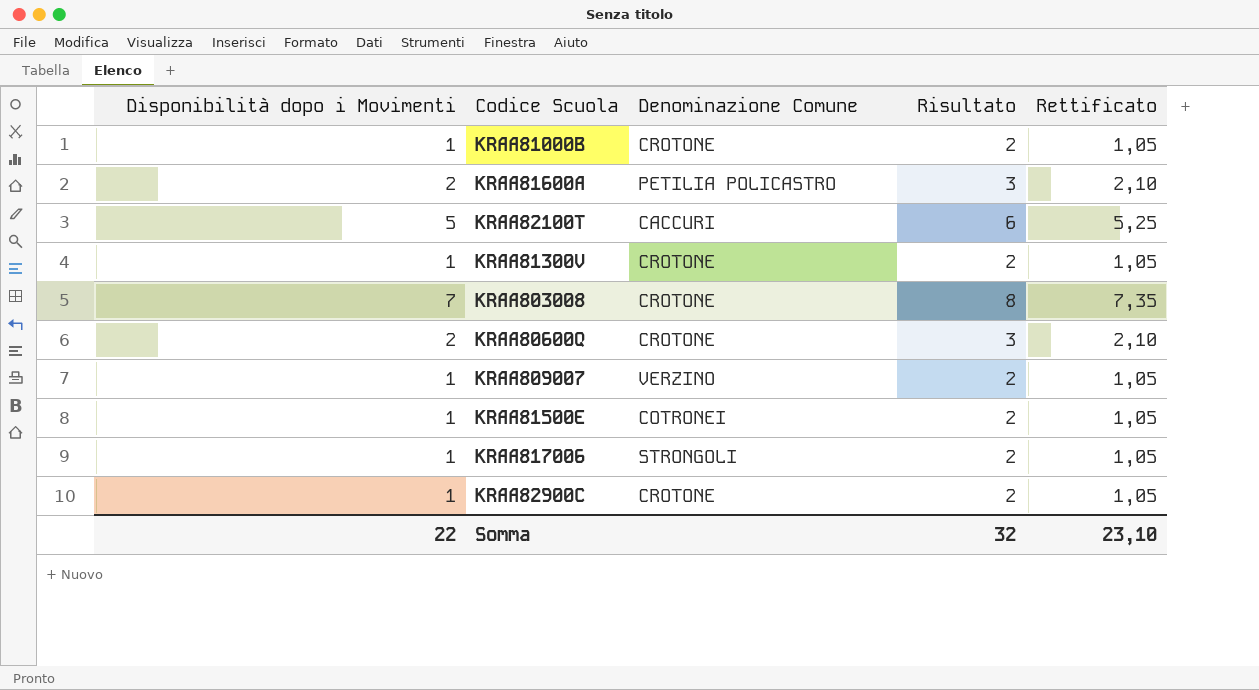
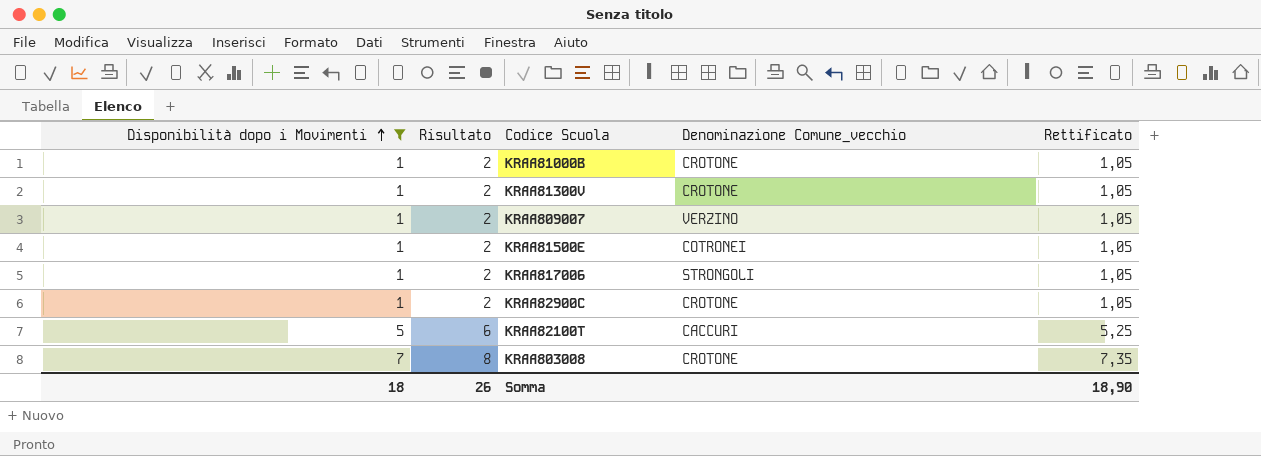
filter: none -> Disponibilità dopo i Movimenti != 2
row order: none -> Disponibilità dopo i Movimenti ascending
column Risultato | position: 4 -> 2
column name: Denominazione Comune -> Denominazione Comune_vecchio
Somma | Disponibilità dopo i Movimenti: 22 -> 18
Somma | Risultato: 32 -> 26
Somma | Rettificato: 23,10 -> 18,90

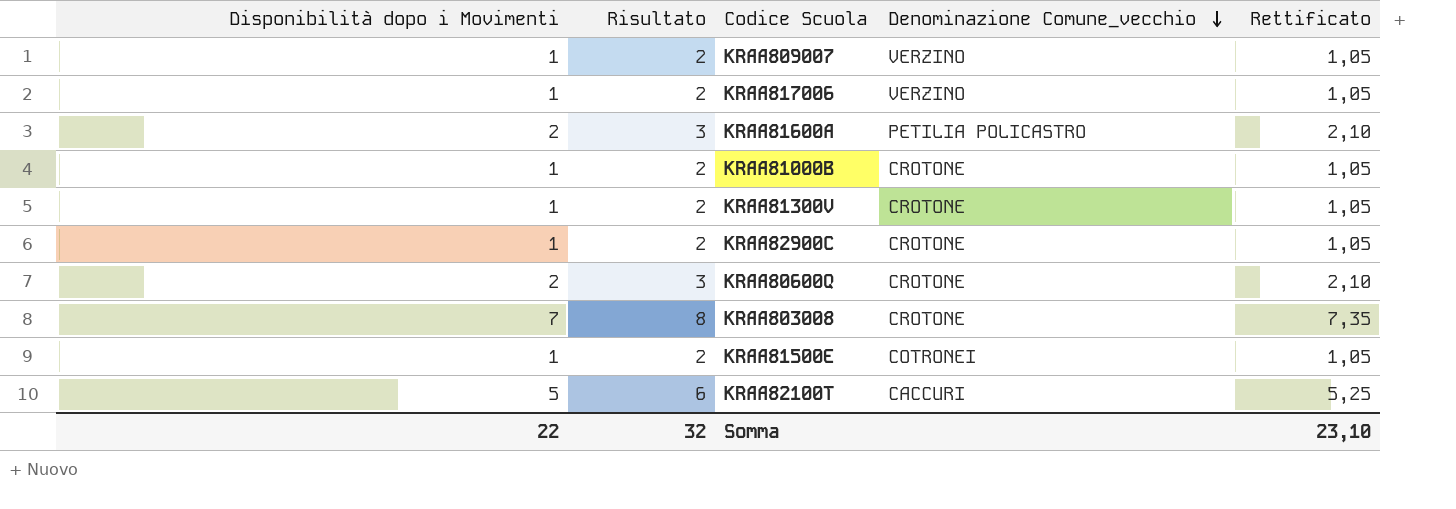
filter: Disponibilità dopo i Movimenti != 2 -> none
row order: Disponibilità dopo i Movimenti ascending -> Denominazione Comune_vecchio descending
KRAA817006 | Denominazione Comune_vecchio: STRONGOLI -> VERZINO
Somma | Disponibilità dopo i Movimenti: 18 -> 22
Somma | Risultato: 26 -> 32
Somma | Rettificato: 18,90 -> 23,10

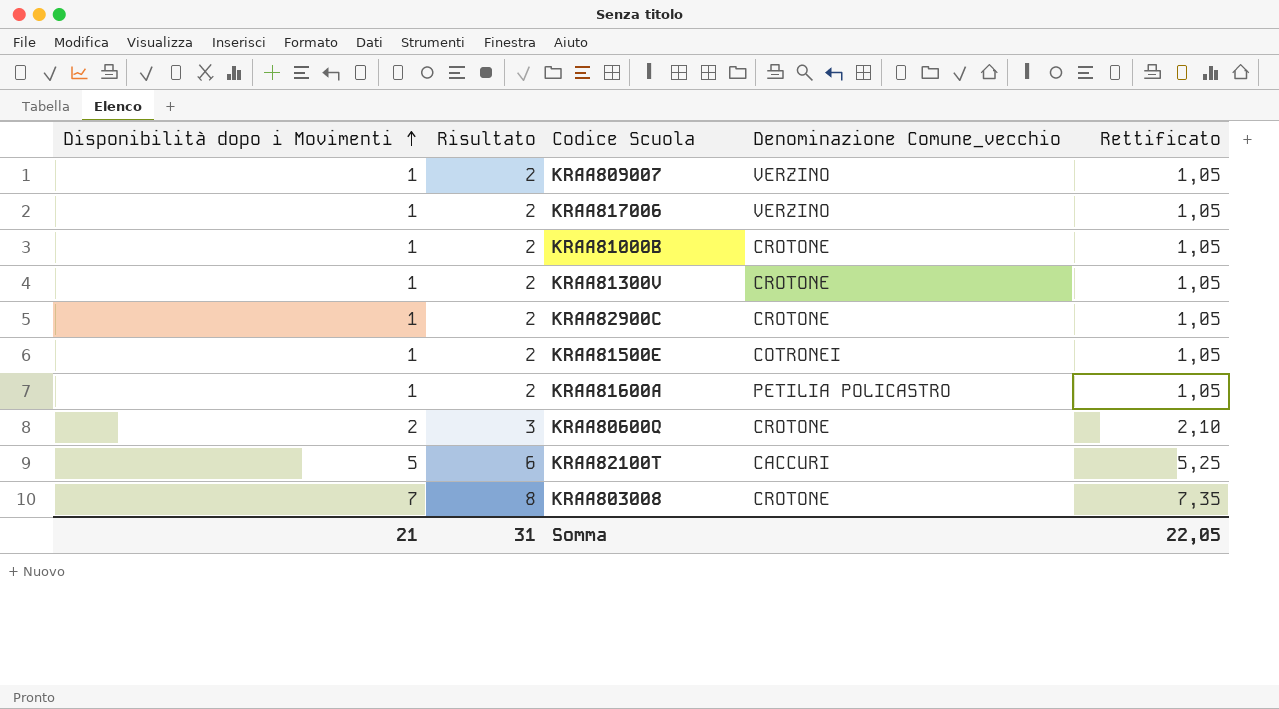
row order: Denominazione Comune_vecchio descending -> Disponibilità dopo i Movimenti ascending
KRAA81600A | Disponibilità dopo i Movimenti: 2 -> 1
KRAA81600A | Risultato: 3 -> 2
KRAA81600A | Rettificato: 2,10 -> 1,05
Somma | Disponibilità dopo i Movimenti: 22 -> 21
Somma | Risultato: 32 -> 31
Somma | Rettificato: 23,10 -> 22,05

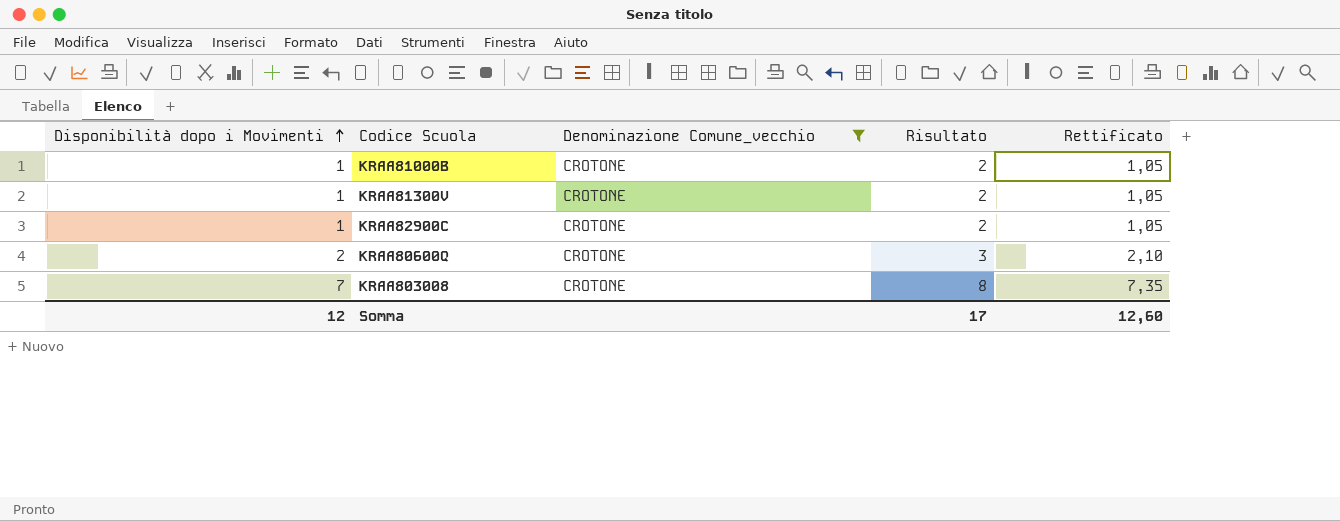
filter: none -> Denominazione Comune_vecchio = CROTONE
column Risultato | position: 2 -> 4
Somma | Disponibilità dopo i Movimenti: 21 -> 12
Somma | Risultato: 31 -> 17
Somma | Rettificato: 22,05 -> 12,60

